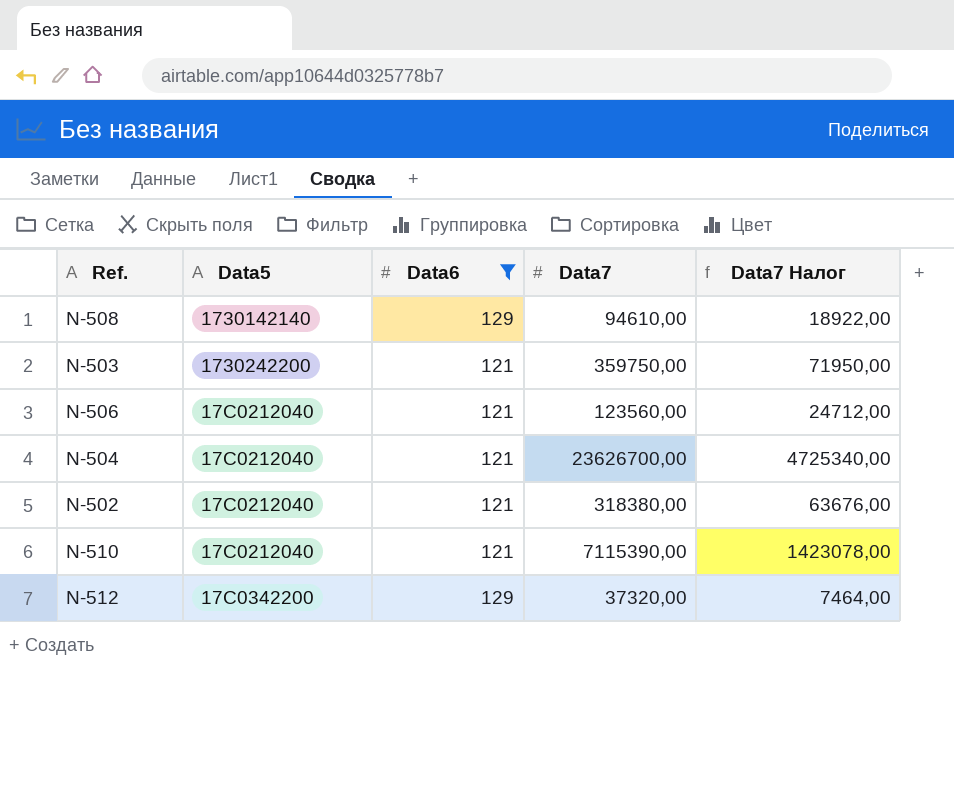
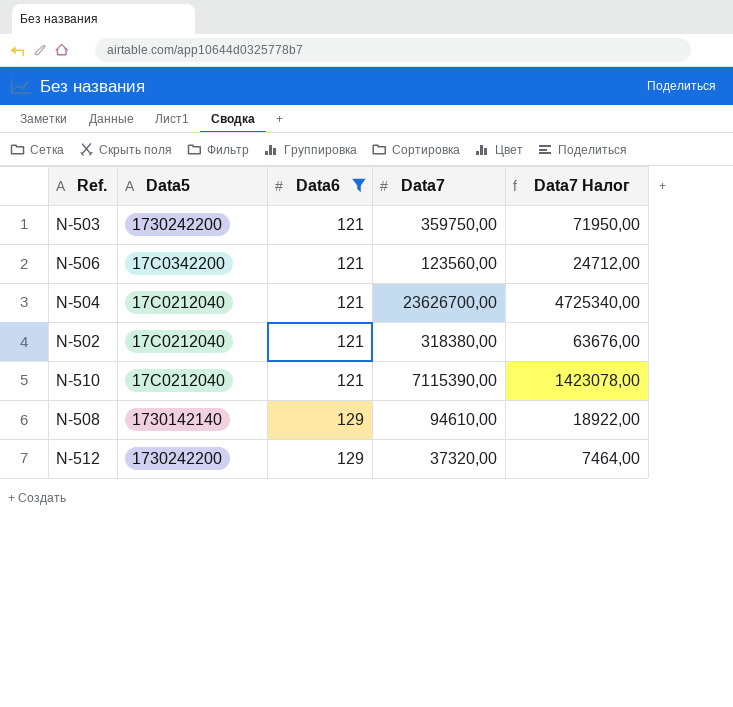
row order: none -> Data6 ascending
N-506 | Data5: 17С0212040 -> 17С0342200
N-512 | Data5: 17С0342200 -> 1730242200

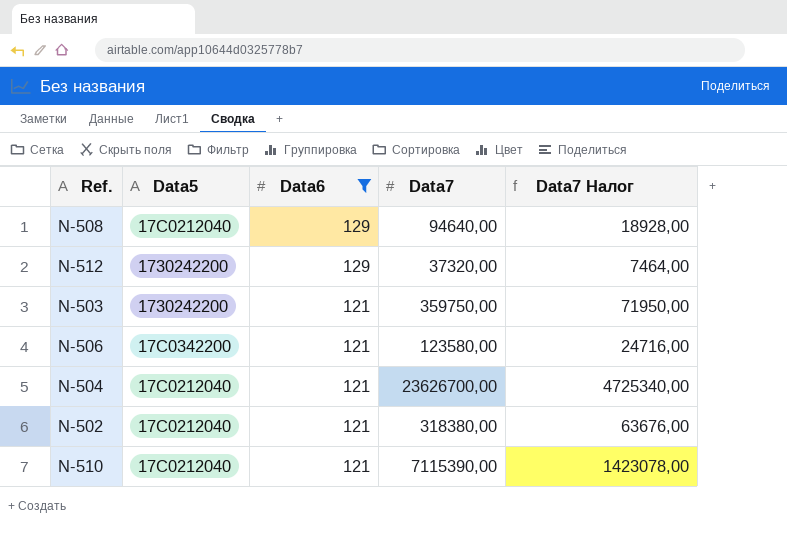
row order: Data6 ascending -> Data6 descending
N-508 | Data5: 1730142140 -> 17С0212040
N-508 | Data7: 94610,00 -> 94640,00
N-508 | Data7 Налог: 18922,00 -> 18928,00
N-506 | Data7: 123560,00 -> 123580,00
N-506 | Data7 Налог: 24712,00 -> 24716,00

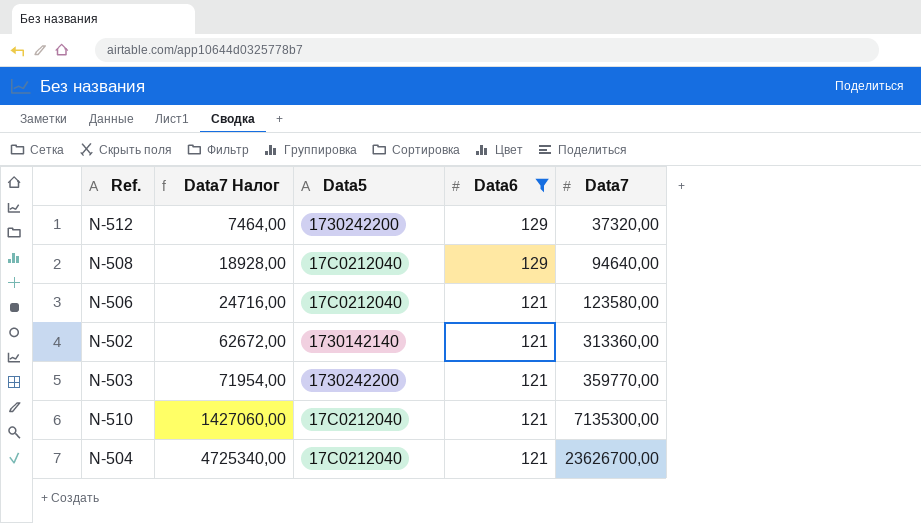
row order: Data6 descending -> Data7 Налог ascending
column Data7 Налог | position: 5 -> 2
N-506 | Data5: 17С0342200 -> 17С0212040
N-502 | Data7 Налог: 63676,00 -> 62672,00
N-502 | Data5: 17С0212040 -> 1730142140
N-502 | Data7: 318380,00 -> 313360,00
N-503 | Data7 Налог: 71950,00 -> 71954,00
N-503 | Data7: 359750,00 -> 359770,00
N-510 | Data7 Налог: 1423078,00 -> 1427060,00
N-510 | Data7: 7115390,00 -> 7135300,00

